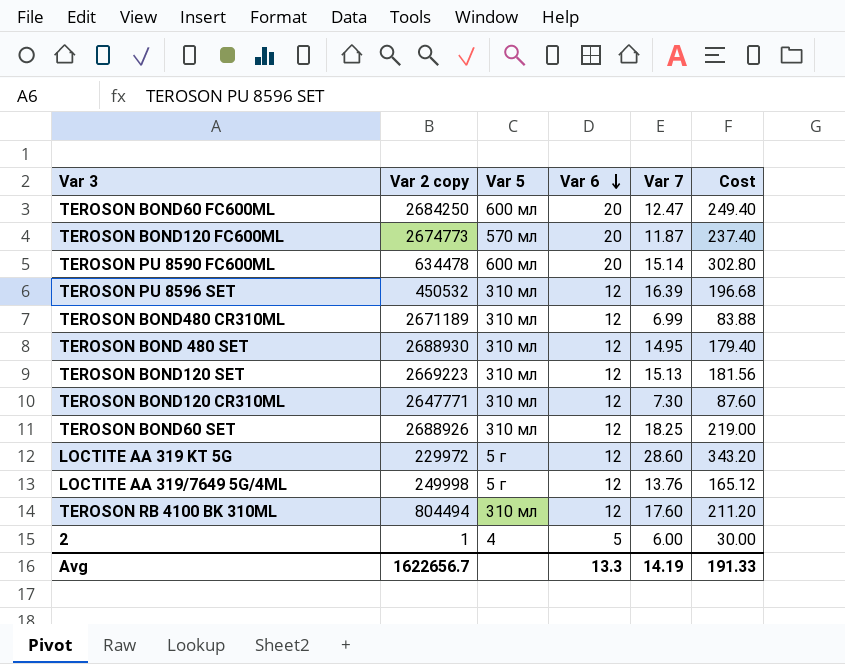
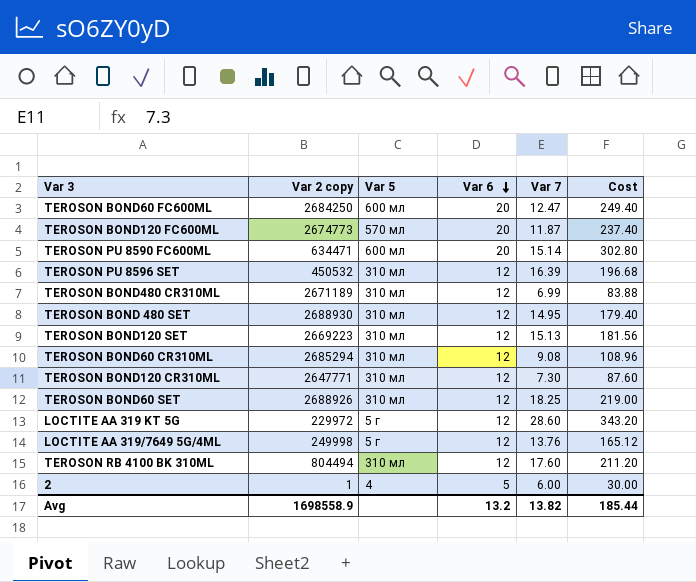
TEROSON PU 8590 FC600ML | Var 2 copy: 634478 -> 634471
row TEROSON BOND60 CR310ML: none -> 2685294 | 310 мл | 12 | 9.08 | 108.96
Avg | Var 2 copy: 1622656.7 -> 1698558.9
Avg | Var 6: 13.3 -> 13.2
Avg | Var 7: 14.19 -> 13.82
Avg | Cost: 191.33 -> 185.44

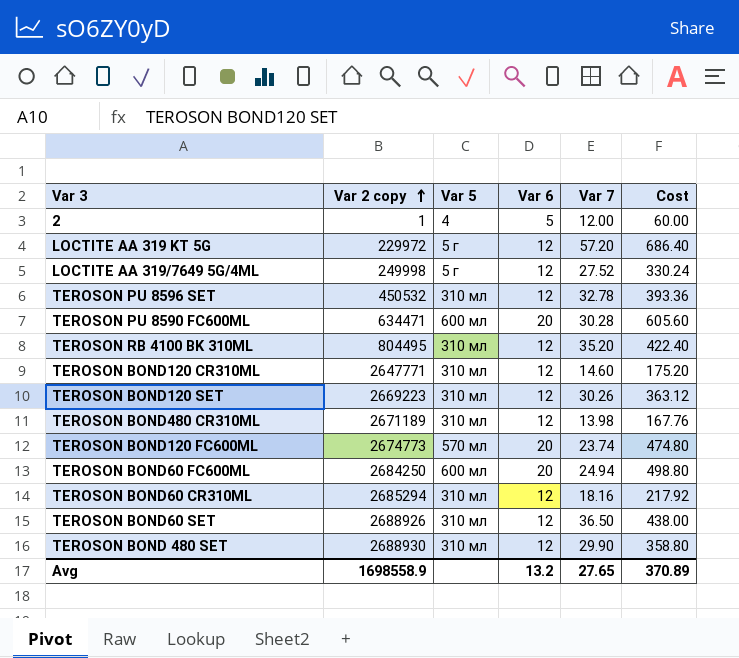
row order: Var 6 descending -> Var 2 copy ascending
2 | Var 7: 6.00 -> 12.00
2 | Cost: 30.00 -> 60.00
LOCTITE AA 319 KT 5G | Var 7: 28.60 -> 57.20
LOCTITE AA 319 KT 5G | Cost: 343.20 -> 686.40
LOCTITE AA 319/7649 5G/4ML | Var 7: 13.76 -> 27.52
LOCTITE AA 319/7649 5G/4ML | Cost: 165.12 -> 330.24
TEROSON PU 8596 SET | Var 7: 16.39 -> 32.78
TEROSON PU 8596 SET | Cost: 196.68 -> 393.36
TEROSON PU 8590 FC600ML | Var 7: 15.14 -> 30.28
TEROSON PU 8590 FC600ML | Cost: 302.80 -> 605.60
TEROSON RB 4100 BK 310ML | Var 2 copy: 804494 -> 804495
TEROSON RB 4100 BK 310ML | Var 7: 17.60 -> 35.20
TEROSON RB 4100 BK 310ML | Cost: 211.20 -> 422.40
TEROSON BOND120 CR310ML | Var 7: 7.30 -> 14.60
TEROSON BOND120 CR310ML | Cost: 87.60 -> 175.20
TEROSON BOND120 SET | Var 7: 15.13 -> 30.26
TEROSON BOND120 SET | Cost: 181.56 -> 363.12
TEROSON BOND480 CR310ML | Var 7: 6.99 -> 13.98
TEROSON BOND480 CR310ML | Cost: 83.88 -> 167.76
TEROSON BOND120 FC600ML | Var 7: 11.87 -> 23.74
TEROSON BOND120 FC600ML | Cost: 237.40 -> 474.80
TEROSON BOND60 FC600ML | Var 7: 12.47 -> 24.94
TEROSON BOND60 FC600ML | Cost: 249.40 -> 498.80
TEROSON BOND60 CR310ML | Var 7: 9.08 -> 18.16
TEROSON BOND60 CR310ML | Cost: 108.96 -> 217.92
TEROSON BOND60 SET | Var 7: 18.25 -> 36.50
TEROSON BOND60 SET | Cost: 219.00 -> 438.00
TEROSON BOND 480 SET | Var 7: 14.95 -> 29.90
TEROSON BOND 480 SET | Cost: 179.40 -> 358.80
Avg | Var 7: 13.82 -> 27.65
Avg | Cost: 185.44 -> 370.89

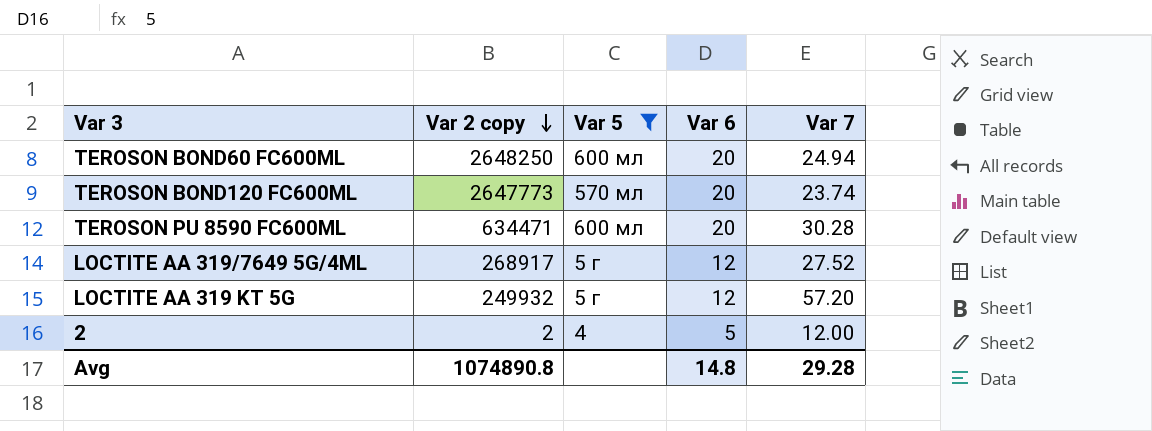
filter: none -> Var 5 != 310 мл
row order: Var 2 copy ascending -> Var 2 copy descending
column Cost | formula: [Var 6] * [Var 7] -> none
TEROSON BOND60 FC600ML | Var 2 copy: 2684250 -> 2648250
TEROSON BOND120 FC600ML | Var 2 copy: 2674773 -> 2647773
LOCTITE AA 319/7649 5G/4ML | Var 2 copy: 249998 -> 268917
LOCTITE AA 319 KT 5G | Var 2 copy: 229972 -> 249932
2 | Var 2 copy: 1 -> 2
Avg | Var 2 copy: 1698558.9 -> 1074890.8
Avg | Var 6: 13.2 -> 14.8
Avg | Var 7: 27.65 -> 29.28

